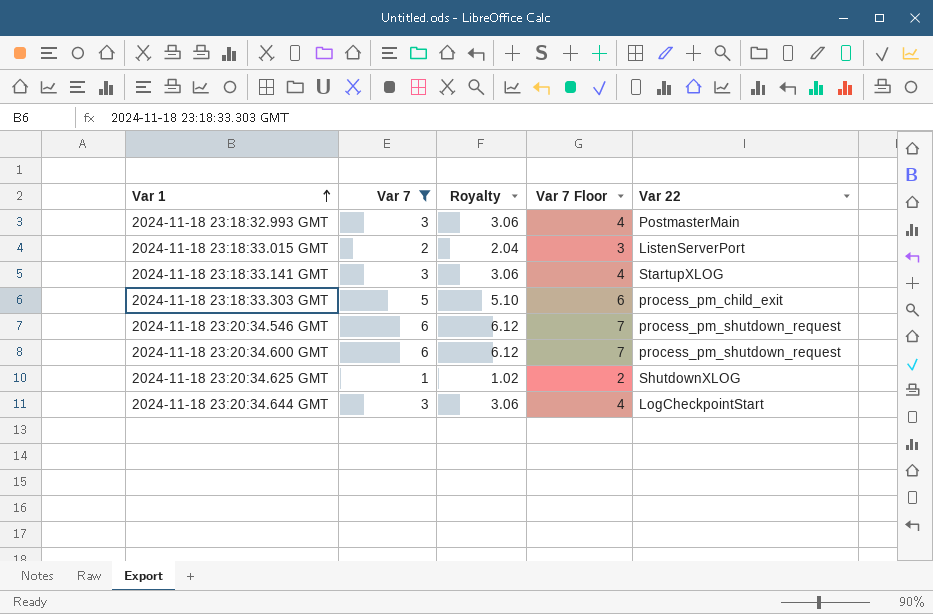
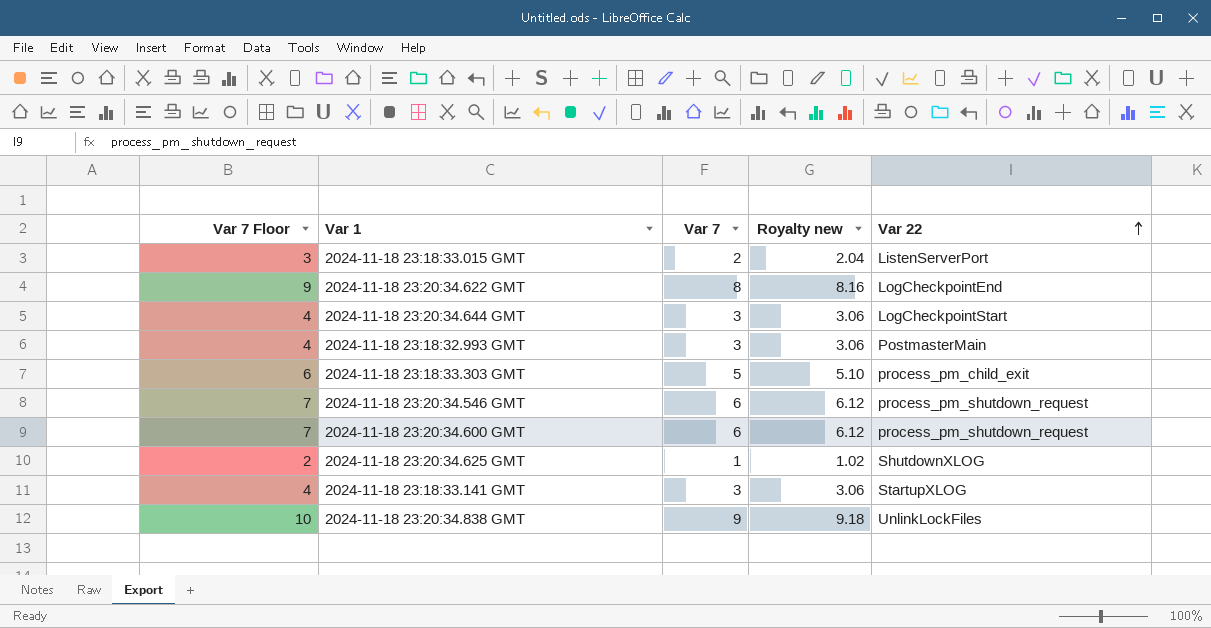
filter: Var 7 <= 6 -> none
row order: Var 1 ascending -> Var 22 ascending
column Var 7 Floor | position: 4 -> 1
column name: Royalty -> Royalty new

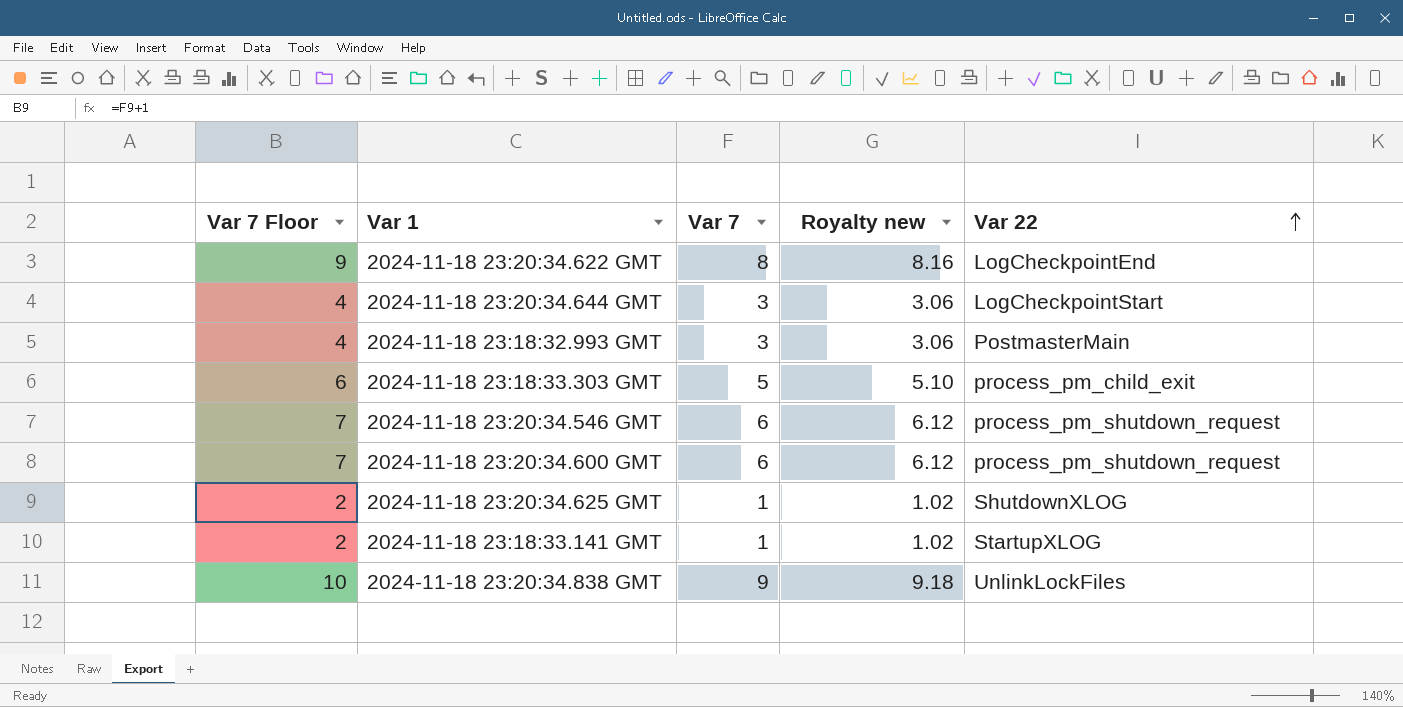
row 2024-11-18 23:18:33.015 GMT: 3 | 2 | 2.04 | ListenServerPort -> none
2024-11-18 23:18:33.141 GMT | Var 7 Floor: 4 -> 2
2024-11-18 23:18:33.141 GMT | Var 7: 3 -> 1
2024-11-18 23:18:33.141 GMT | Royalty new: 3.06 -> 1.02

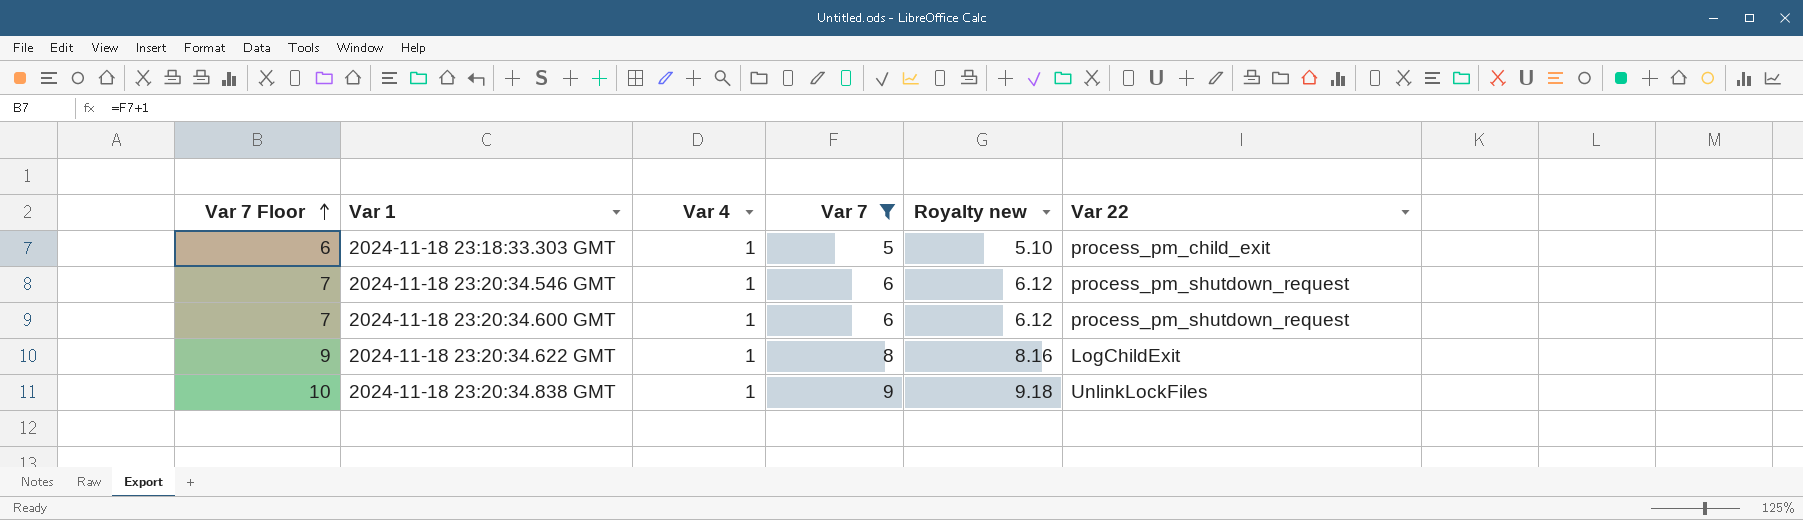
filter: none -> Var 7 >= 5
row order: Var 22 ascending -> Var 7 Floor ascending
column Var 4 | position: none -> 3
2024-11-18 23:20:34.622 GMT | Var 22: LogCheckpointEnd -> LogChildExit

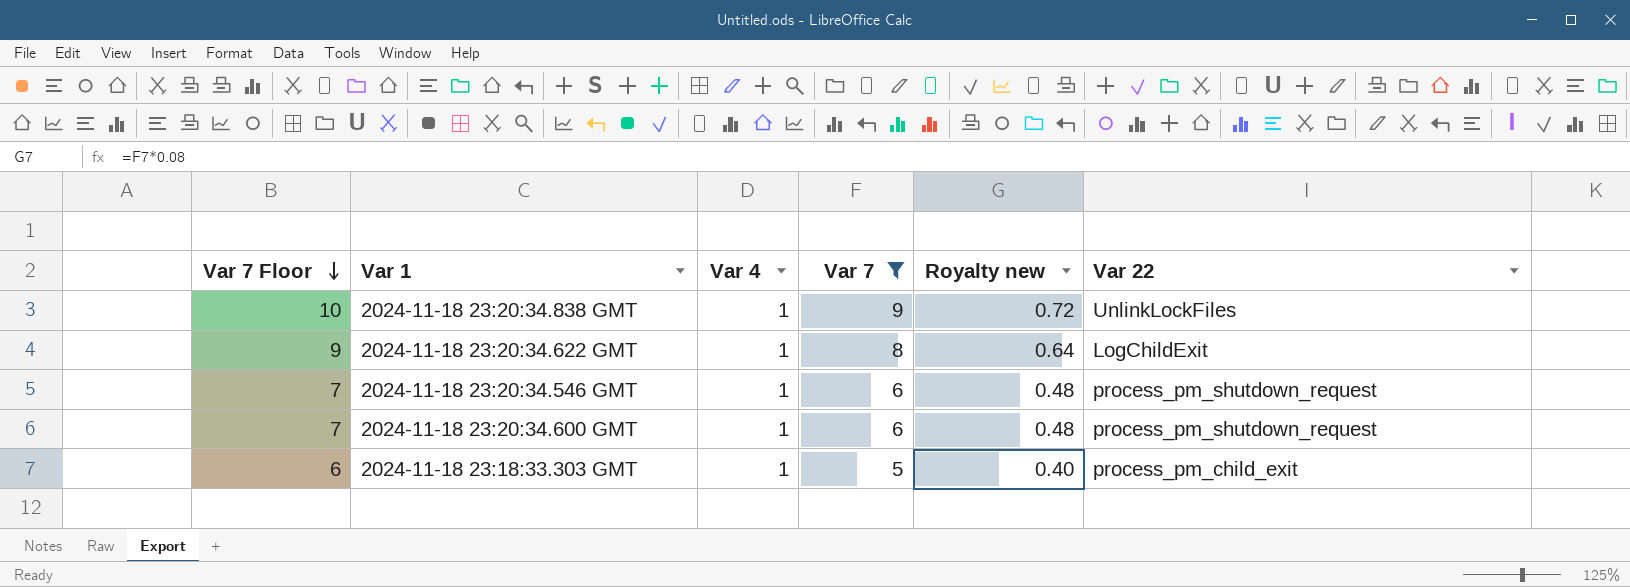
row order: Var 7 Floor ascending -> Var 7 Floor descending
column Royalty new | formula: [Var 7] * 1.02 -> [Var 7] * 0.08

